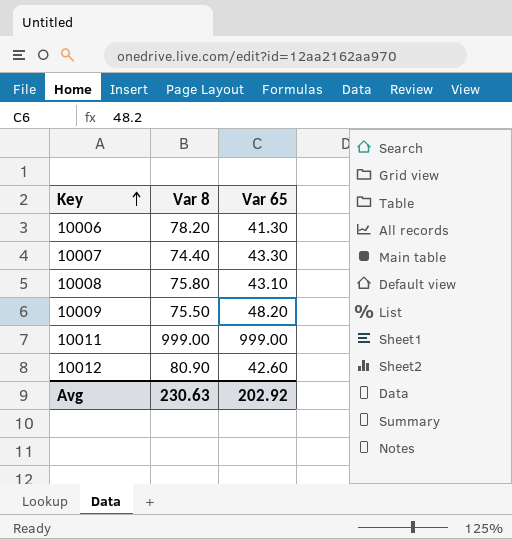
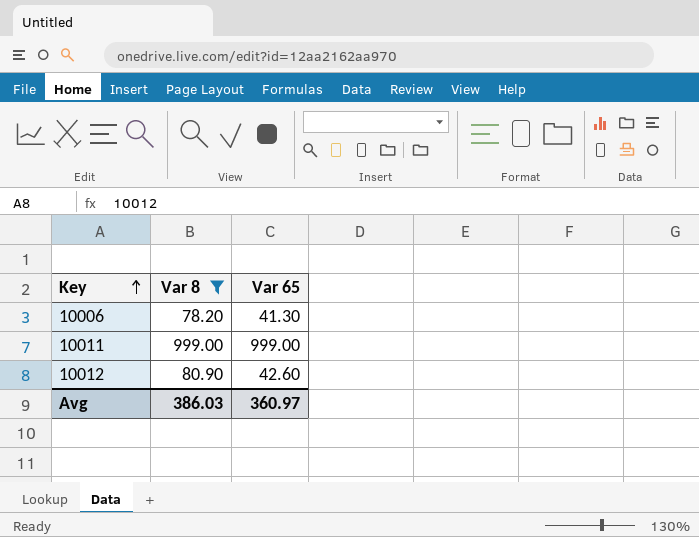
filter: none -> Var 8 >= 78.20
Avg | Var 8: 230.63 -> 386.03
Avg | Var 65: 202.92 -> 360.97

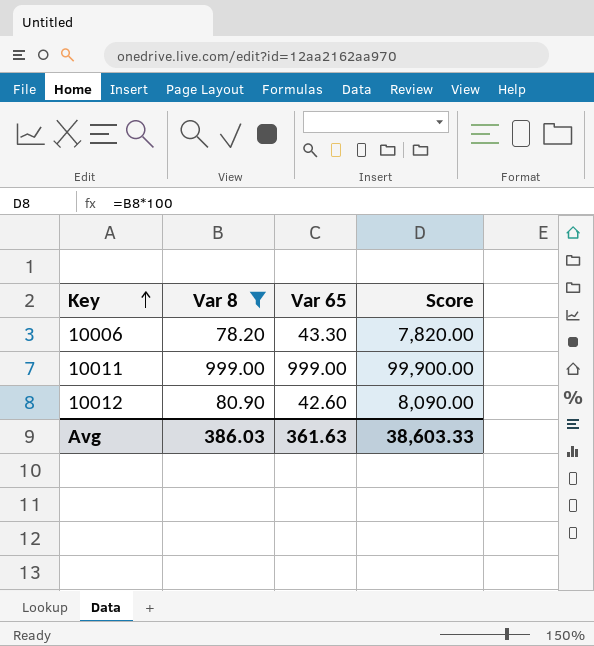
column Score | formula: none -> [Var 8] * 100
10006 | Var 65: 41.30 -> 43.30
Avg | Var 65: 360.97 -> 361.63

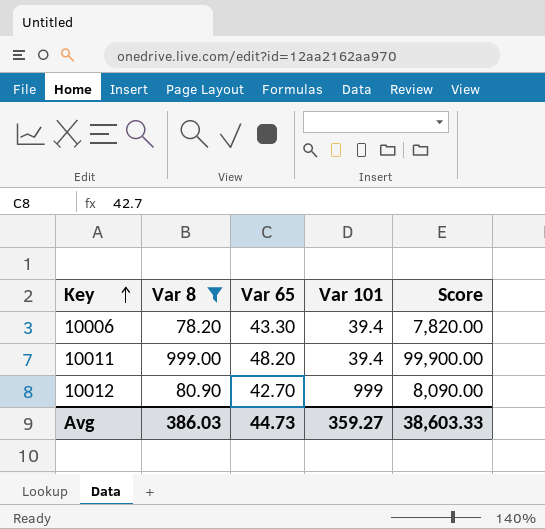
column Var 101 | position: none -> 4
10011 | Var 65: 999.00 -> 48.20
10012 | Var 65: 42.60 -> 42.70
Avg | Var 65: 361.63 -> 44.73

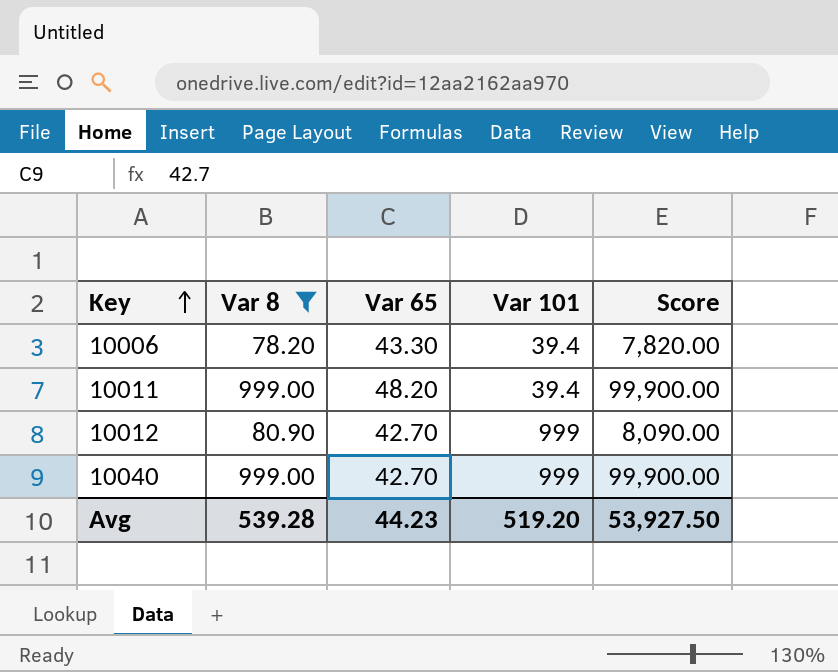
row 10040: none -> 999.00 | 42.70 | 999 | 99,900.00
Avg | Var 8: 386.03 -> 539.28
Avg | Var 65: 44.73 -> 44.23
Avg | Var 101: 359.27 -> 519.20
Avg | Score: 38,603.33 -> 53,927.50

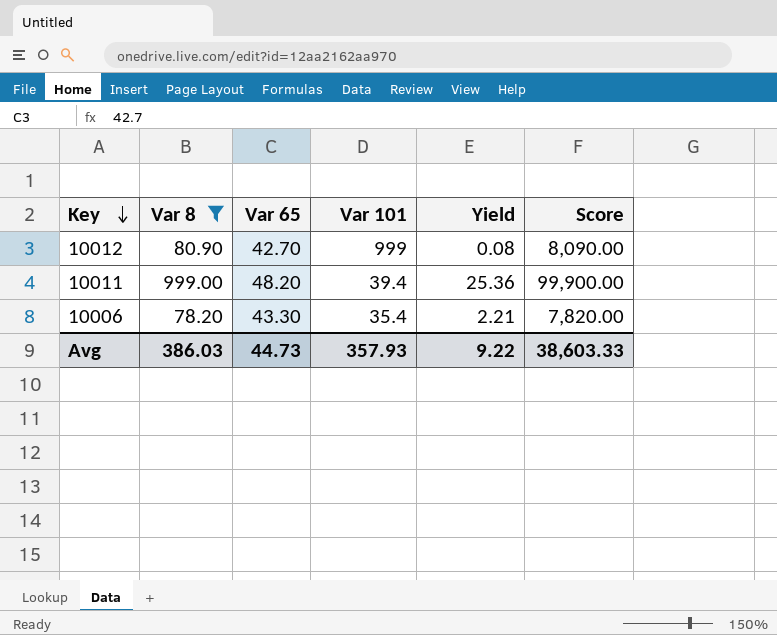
row order: Key ascending -> Key descending
column Yield | formula: none -> [Var 8] / [Var 101]
row 10040: 999.00 | 42.70 | 999 | 99,900.00 -> none
10006 | Var 101: 39.4 -> 35.4
Avg | Var 8: 539.28 -> 386.03
Avg | Var 65: 44.23 -> 44.73
Avg | Var 101: 519.20 -> 357.93
Avg | Score: 53,927.50 -> 38,603.33

